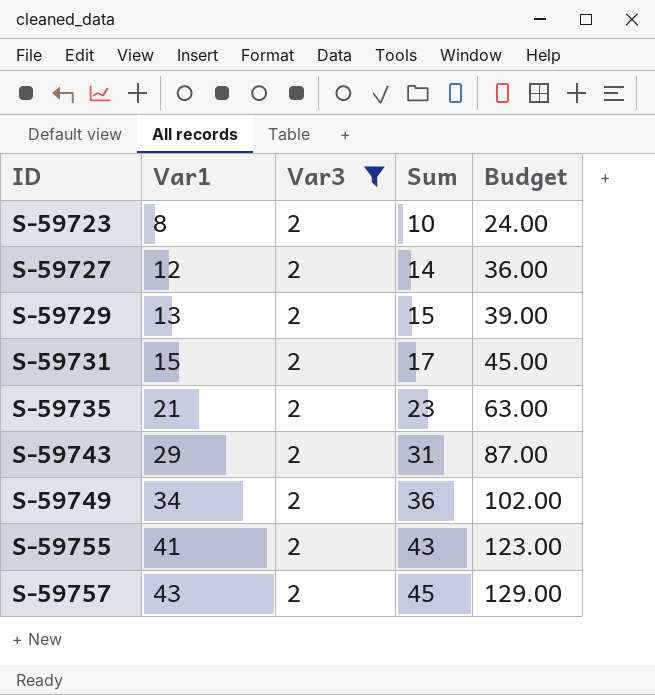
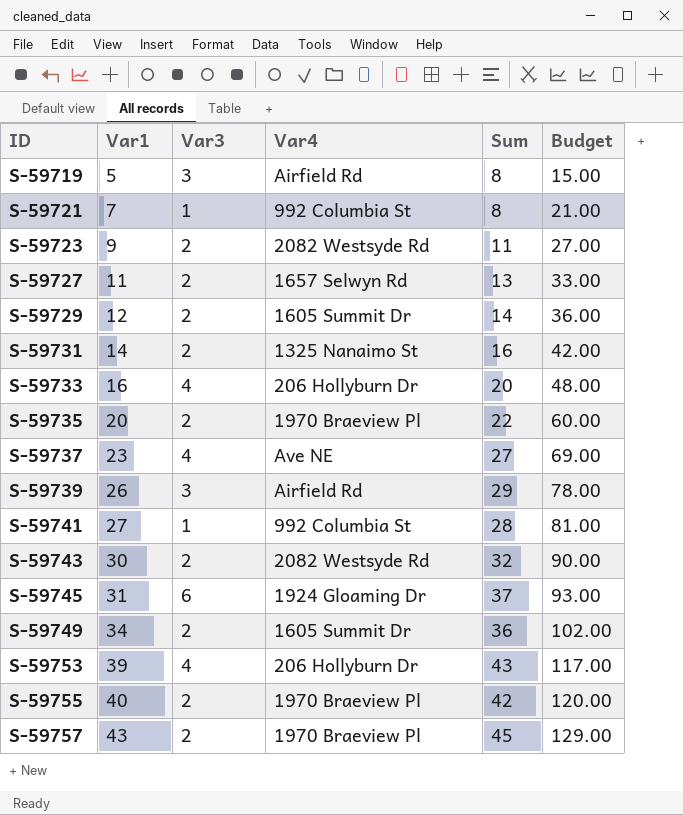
filter: Var3 = 2 -> none
column Var4 | position: none -> 4
S-59723 | Var1: 8 -> 9
S-59723 | Sum: 10 -> 11
S-59723 | Budget: 24.00 -> 27.00
S-59727 | Var1: 12 -> 11
S-59727 | Sum: 14 -> 13
S-59727 | Budget: 36.00 -> 33.00
S-59729 | Var1: 13 -> 12
S-59729 | Sum: 15 -> 14
S-59729 | Budget: 39.00 -> 36.00
S-59731 | Var1: 15 -> 14
S-59731 | Sum: 17 -> 16
S-59731 | Budget: 45.00 -> 42.00
S-59735 | Var1: 21 -> 20
S-59735 | Sum: 23 -> 22
S-59735 | Budget: 63.00 -> 60.00
S-59743 | Var1: 29 -> 30
S-59743 | Sum: 31 -> 32
S-59743 | Budget: 87.00 -> 90.00
S-59755 | Var1: 41 -> 40
S-59755 | Sum: 43 -> 42
S-59755 | Budget: 123.00 -> 120.00

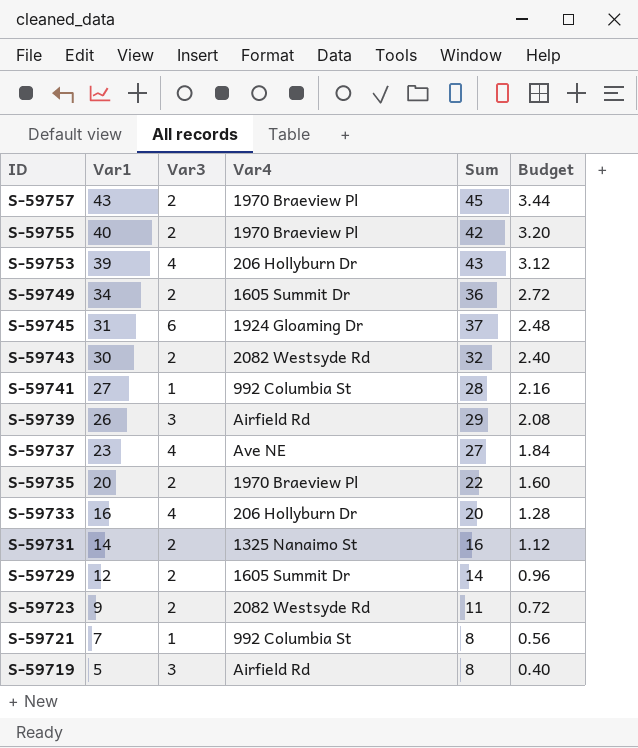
row order: ID ascending -> ID descending
column Budget | formula: [Var1] * 3 -> [Var1] * 0.08
row S-59727: 11 | 2 | 1657 Selwyn Rd | 13 | 33.00 -> none

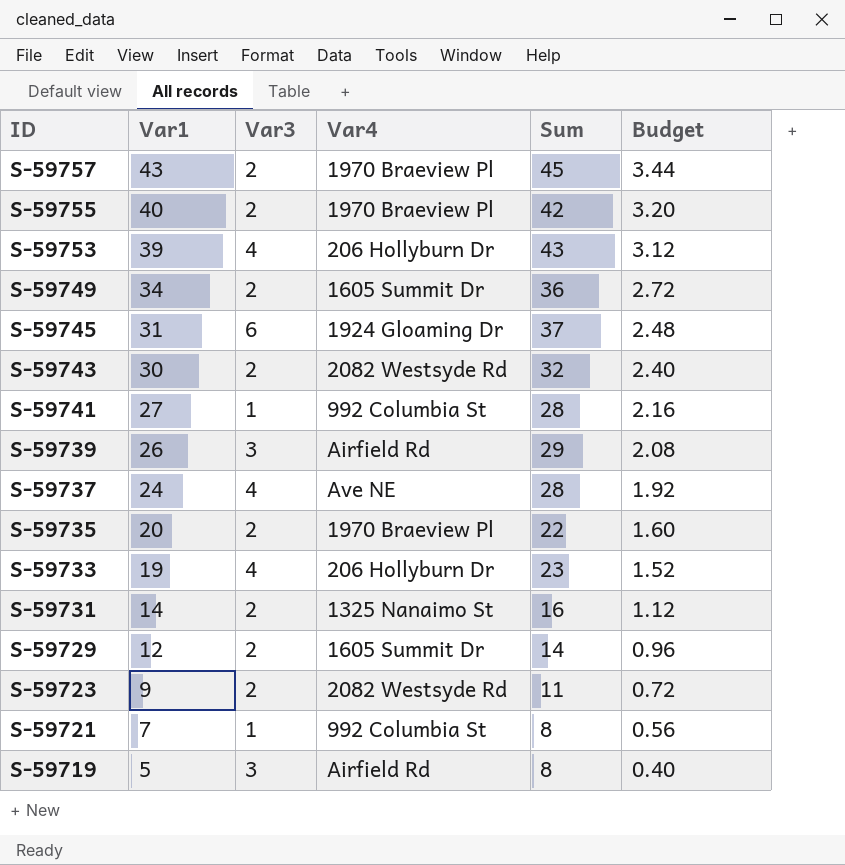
S-59737 | Var1: 23 -> 24
S-59737 | Sum: 27 -> 28
S-59737 | Budget: 1.84 -> 1.92
S-59733 | Var1: 16 -> 19
S-59733 | Sum: 20 -> 23
S-59733 | Budget: 1.28 -> 1.52

